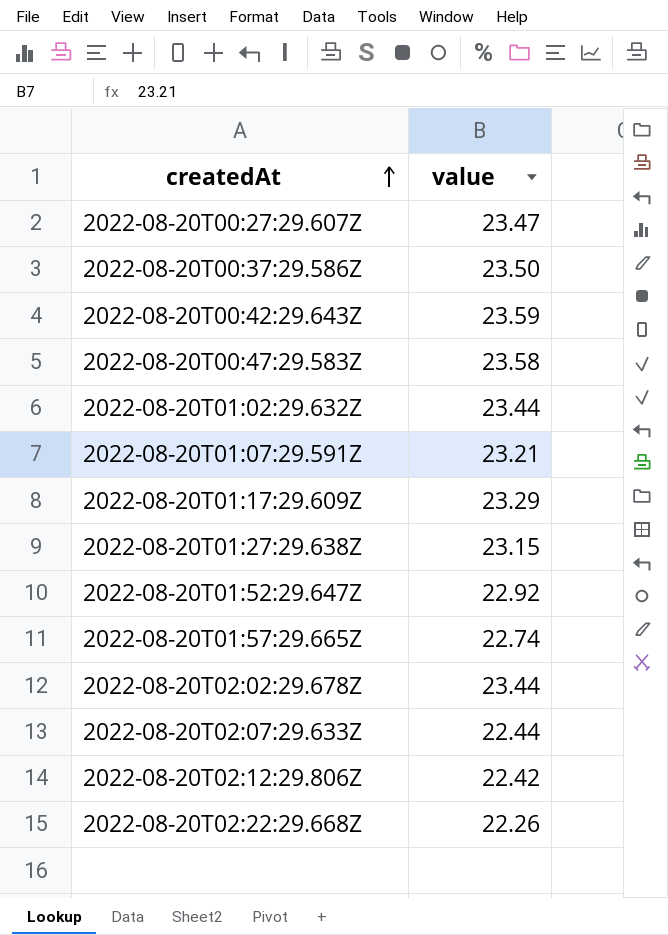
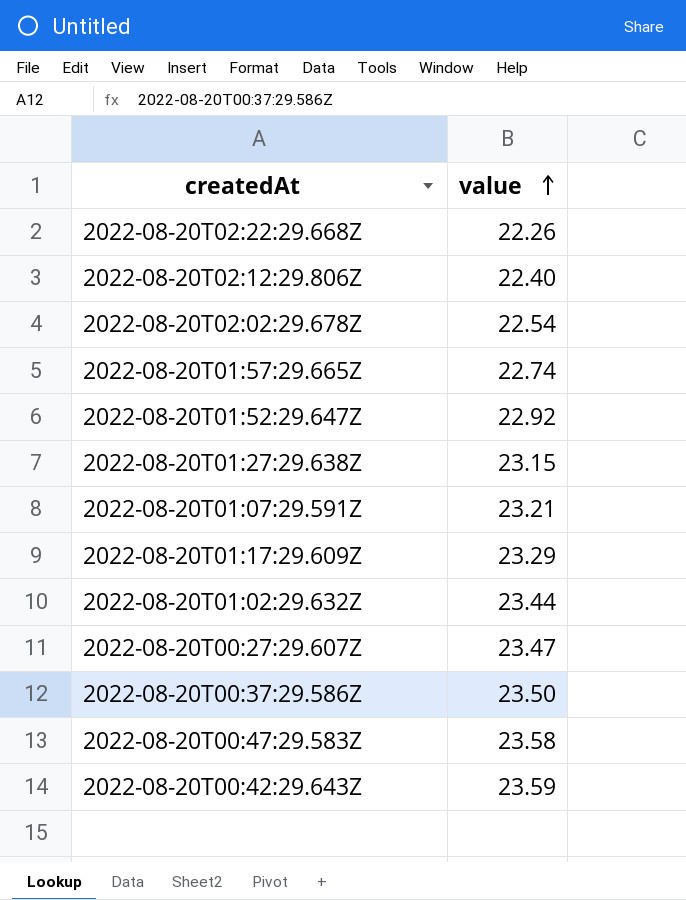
row order: createdAt ascending -> value ascending
row 2022-08-20T02:07:29.633Z: 22.44 -> none
2022-08-20T02:12:29.806Z | value: 22.42 -> 22.40
2022-08-20T02:02:29.678Z | value: 23.44 -> 22.54

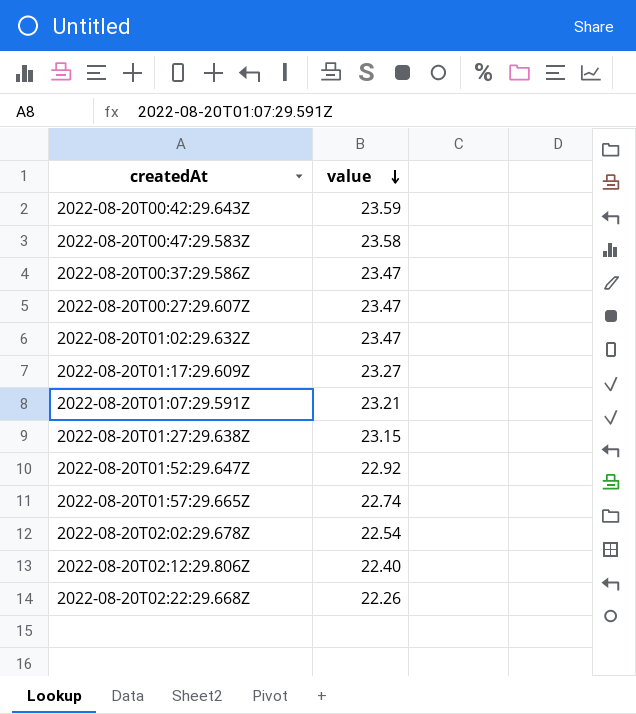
row order: value ascending -> value descending
2022-08-20T00:37:29.586Z | value: 23.50 -> 23.47
2022-08-20T01:02:29.632Z | value: 23.44 -> 23.47
2022-08-20T01:17:29.609Z | value: 23.29 -> 23.27

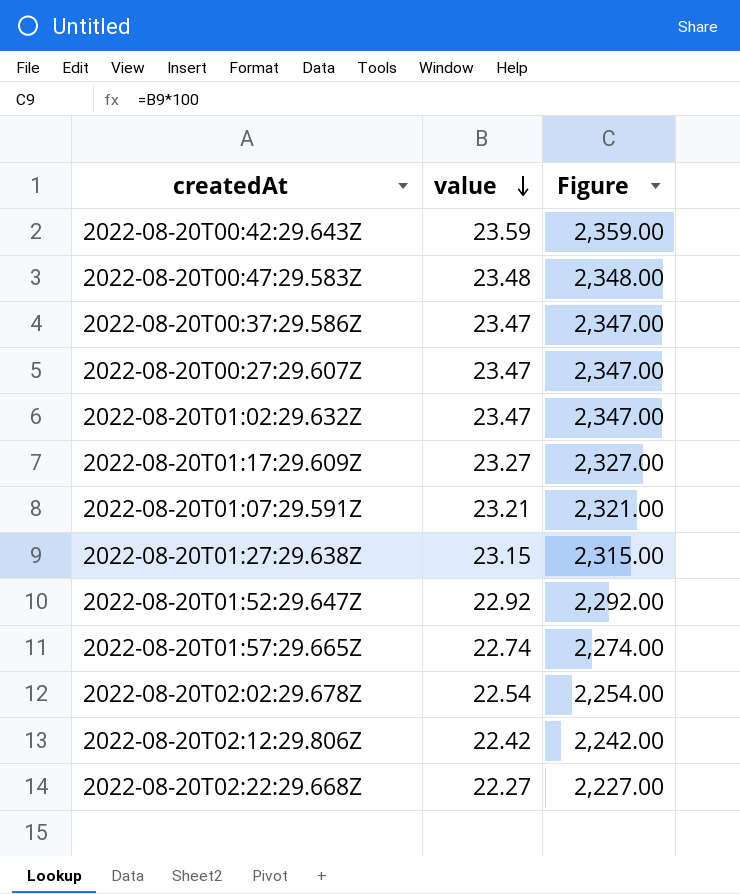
column Figure | formula: none -> [value] * 100
2022-08-20T00:47:29.583Z | value: 23.58 -> 23.48
2022-08-20T02:12:29.806Z | value: 22.40 -> 22.42
2022-08-20T02:22:29.668Z | value: 22.26 -> 22.27

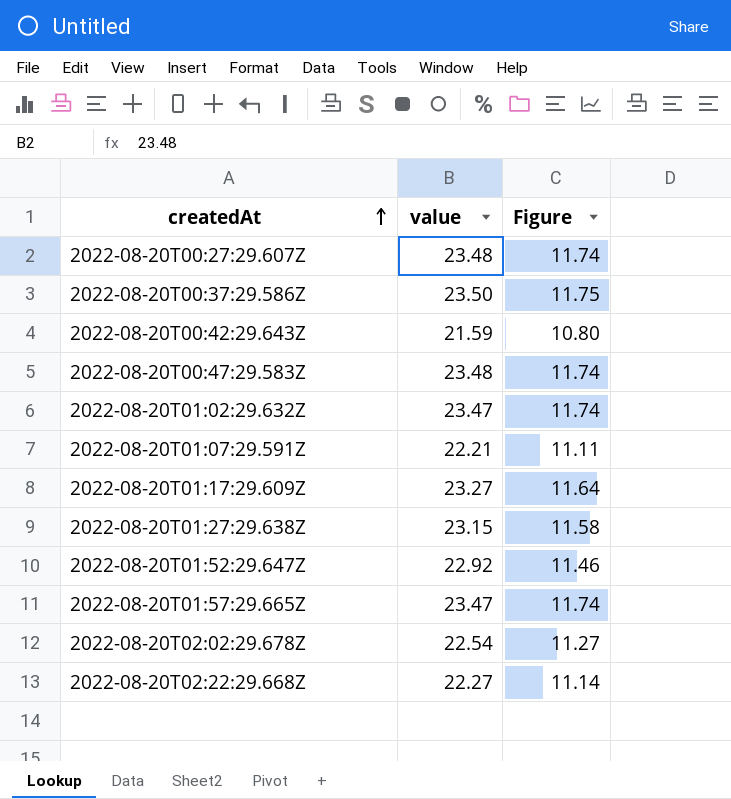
row order: value descending -> createdAt ascending
column Figure | formula: [value] * 100 -> [value] * 0.5
row 2022-08-20T02:12:29.806Z: 22.42 | 2,242.00 -> none
2022-08-20T00:27:29.607Z | value: 23.47 -> 23.48
2022-08-20T00:37:29.586Z | value: 23.47 -> 23.50
2022-08-20T00:42:29.643Z | value: 23.59 -> 21.59
2022-08-20T01:07:29.591Z | value: 23.21 -> 22.21
2022-08-20T01:57:29.665Z | value: 22.74 -> 23.47

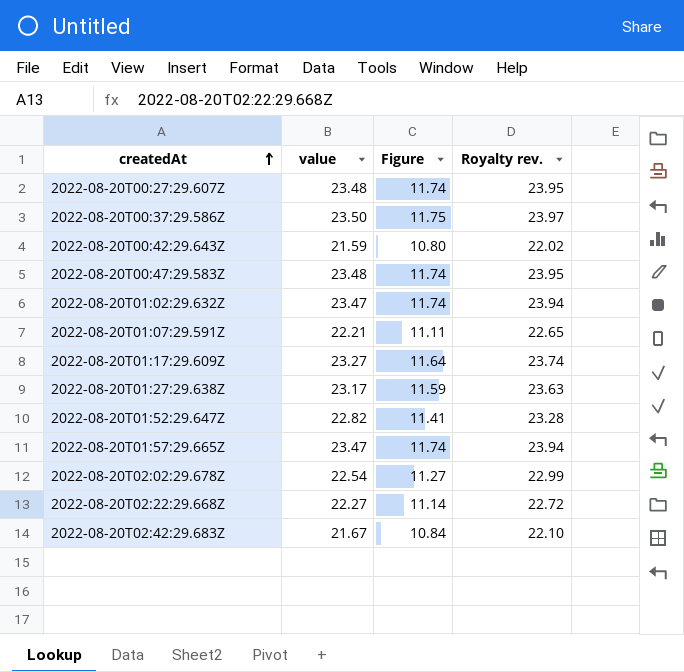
column Royalty rev. | formula: none -> [value] * 1.02
2022-08-20T01:27:29.638Z | value: 23.15 -> 23.17
2022-08-20T01:27:29.638Z | Figure: 11.58 -> 11.59
2022-08-20T01:52:29.647Z | value: 22.92 -> 22.82
2022-08-20T01:52:29.647Z | Figure: 11.46 -> 11.41
row 2022-08-20T02:42:29.683Z: none -> 21.67 | 10.84 | 22.10

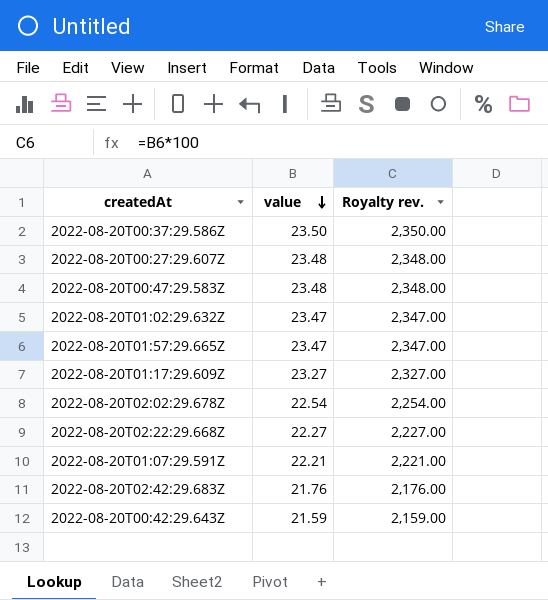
row order: createdAt ascending -> value descending
column Figure | formula: [value] * 0.5 -> none
column Royalty rev. | formula: [value] * 1.02 -> [value] * 100
row 2022-08-20T01:27:29.638Z: 23.17 | 11.59 | 23.63 -> none
row 2022-08-20T01:52:29.647Z: 22.82 | 11.41 | 23.28 -> none
2022-08-20T02:42:29.683Z | value: 21.67 -> 21.76

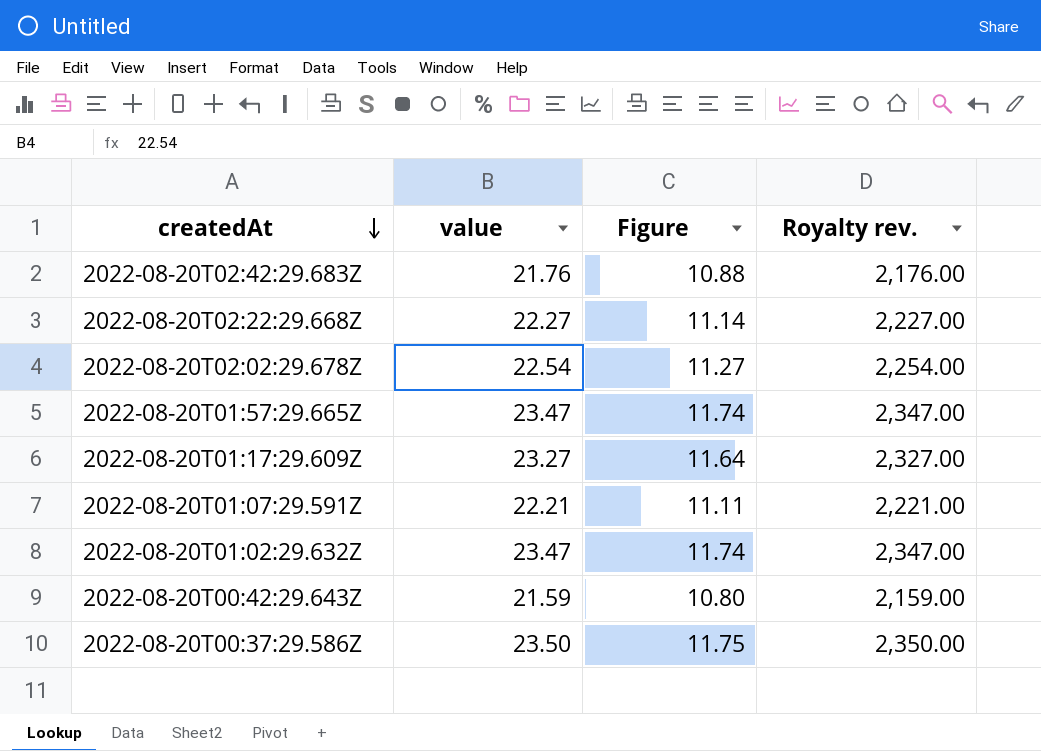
row order: value descending -> createdAt descending
column Figure | formula: none -> [value] * 0.5
row 2022-08-20T00:27:29.607Z: 23.48 | 2,348.00 -> none
row 2022-08-20T00:47:29.583Z: 23.48 | 2,348.00 -> none

